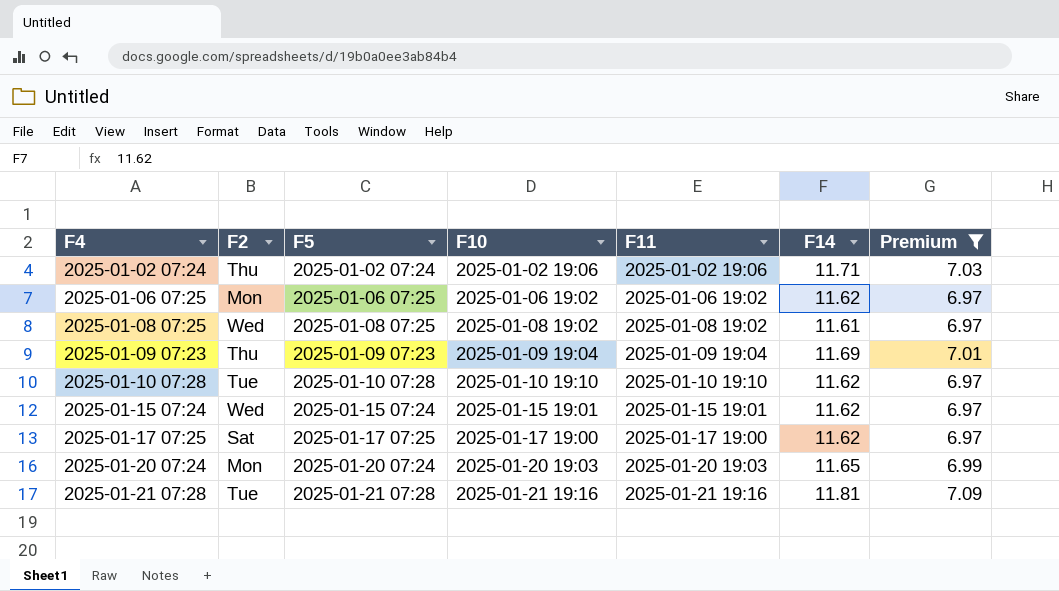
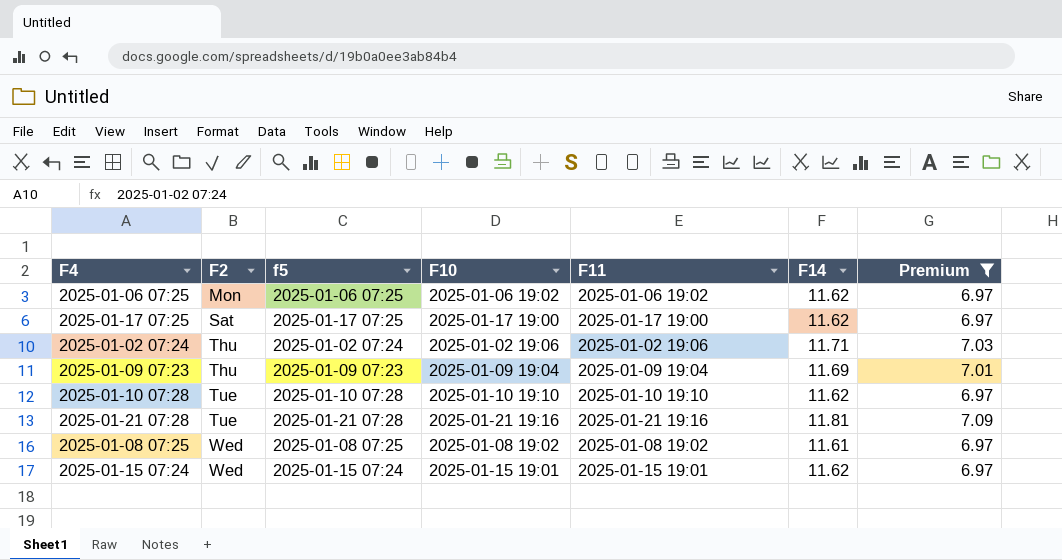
row order: F4 ascending -> F2 ascending
column name: F5 -> f5
row 2025-01-20 07:24: Mon | 2025-01-20 07:24 | 2025-01-20 19:03 | 2025-01-20 19:03 | 11.65 | 6.99 -> none

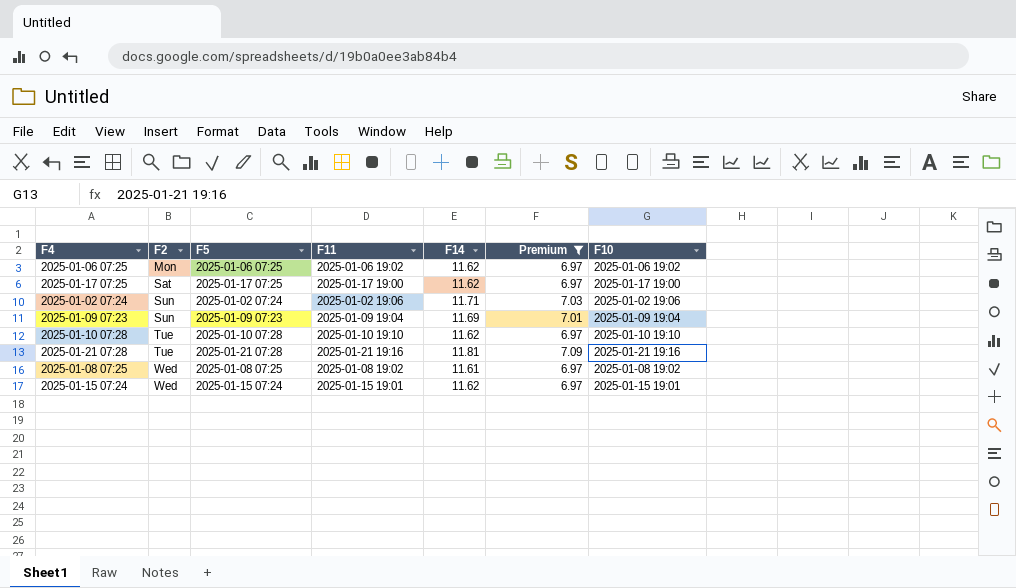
column name: f5 -> F5
column F10 | position: 4 -> 7
2025-01-02 07:24 | F2: Thu -> Sun
2025-01-09 07:23 | F2: Thu -> Sun

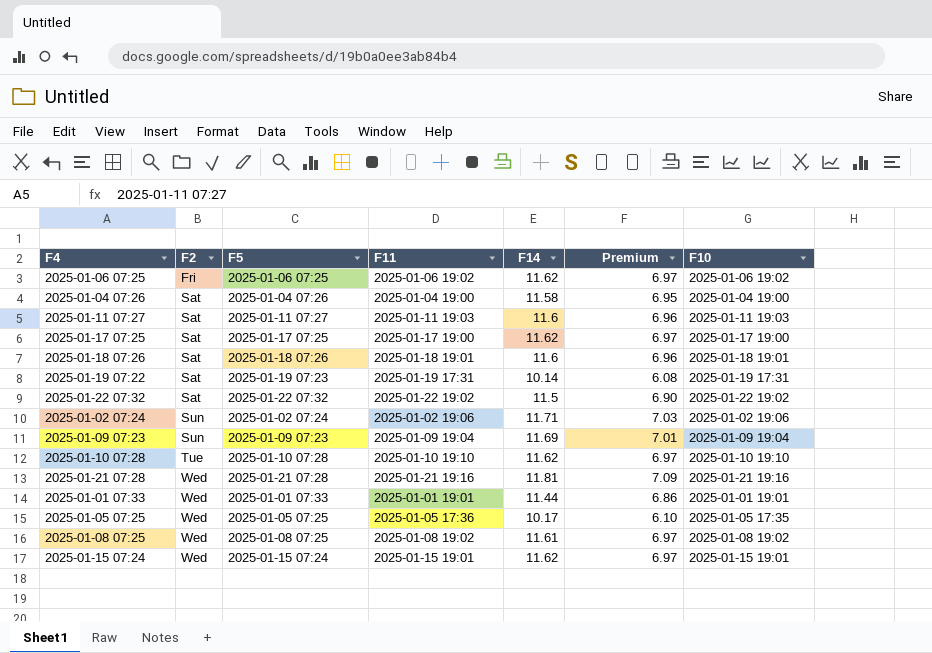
filter: Premium >= 6.97 -> none
2025-01-06 07:25 | F2: Mon -> Fri
2025-01-21 07:28 | F2: Tue -> Wed

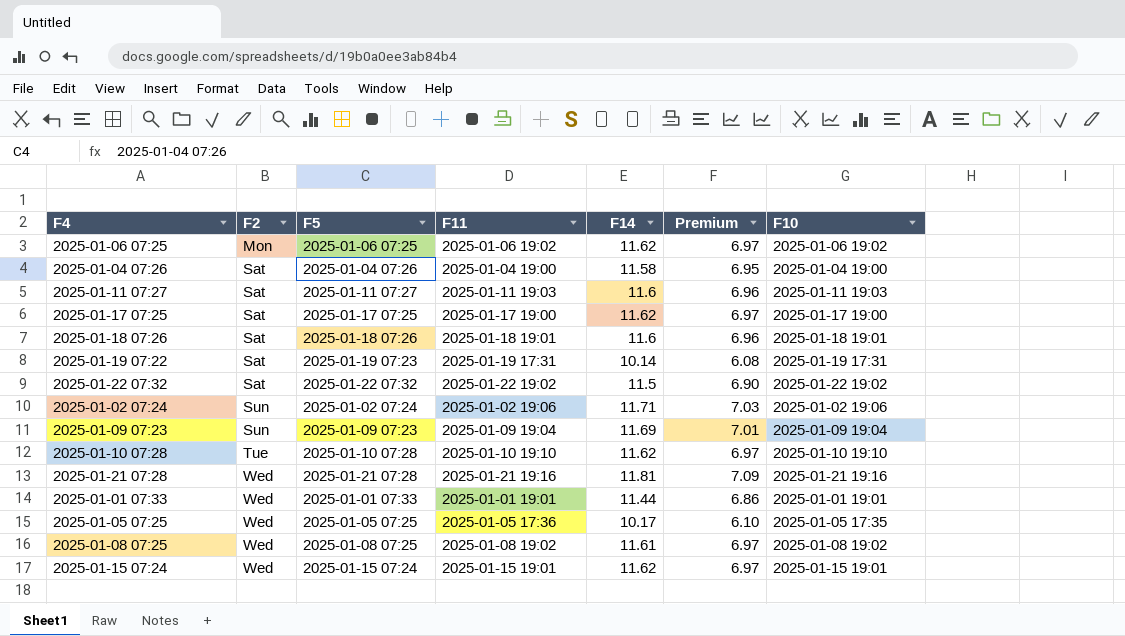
2025-01-06 07:25 | F2: Fri -> Mon

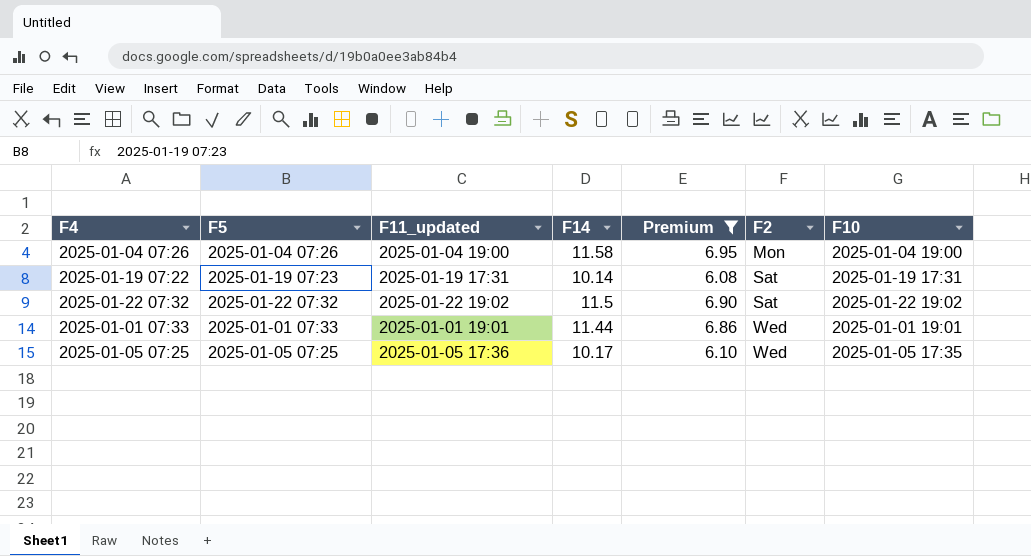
filter: none -> Premium <= 6.95
column name: F11 -> F11_updated
column F2 | position: 2 -> 6
2025-01-04 07:26 | F2: Sat -> Mon

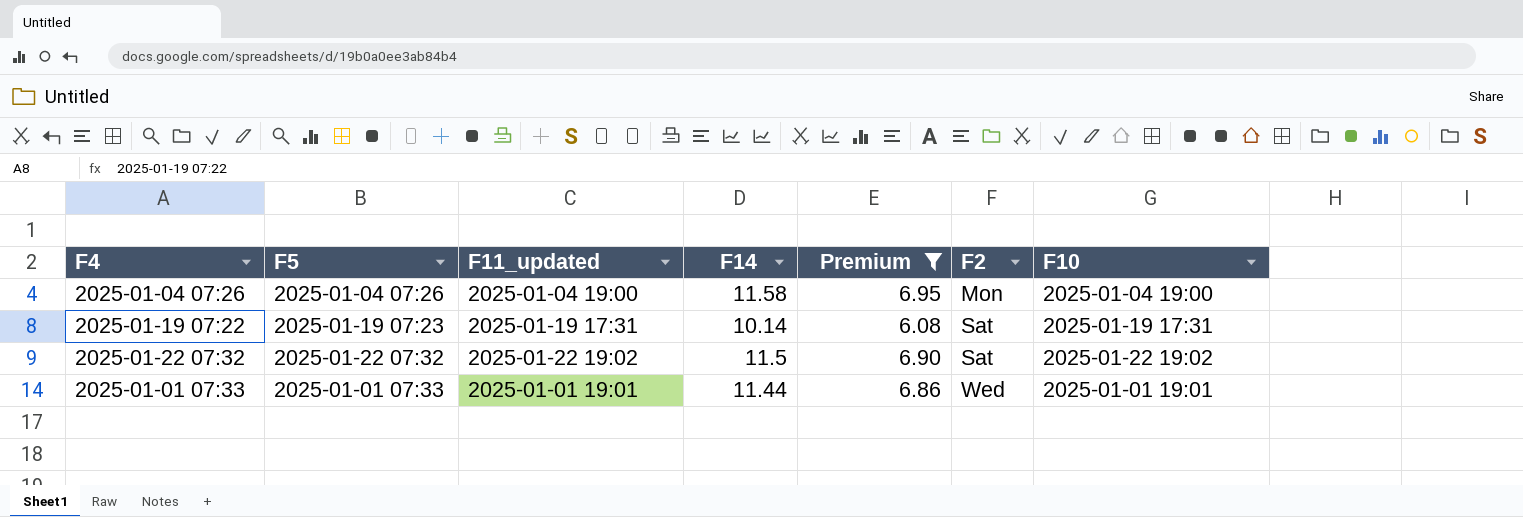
row 2025-01-05 07:25: 2025-01-05 07:25 | 2025-01-05 17:36 | 10.17 | 6.10 | Wed | 2025-01-05 17:35 -> none

